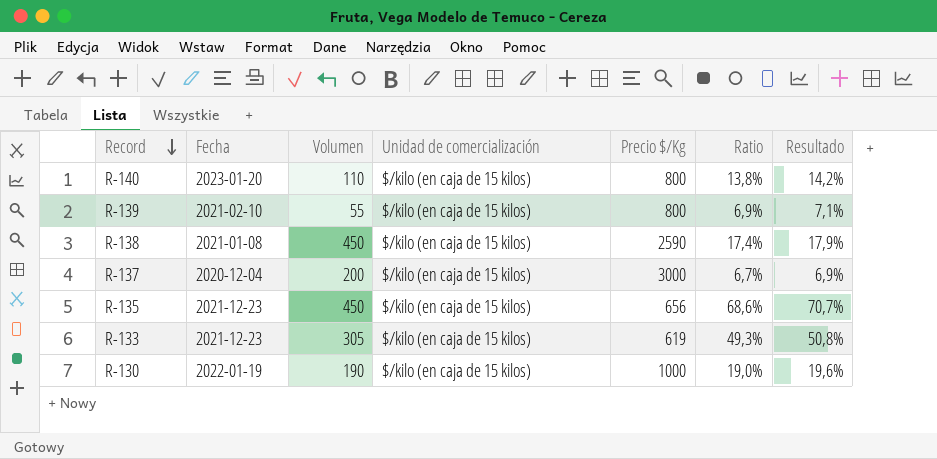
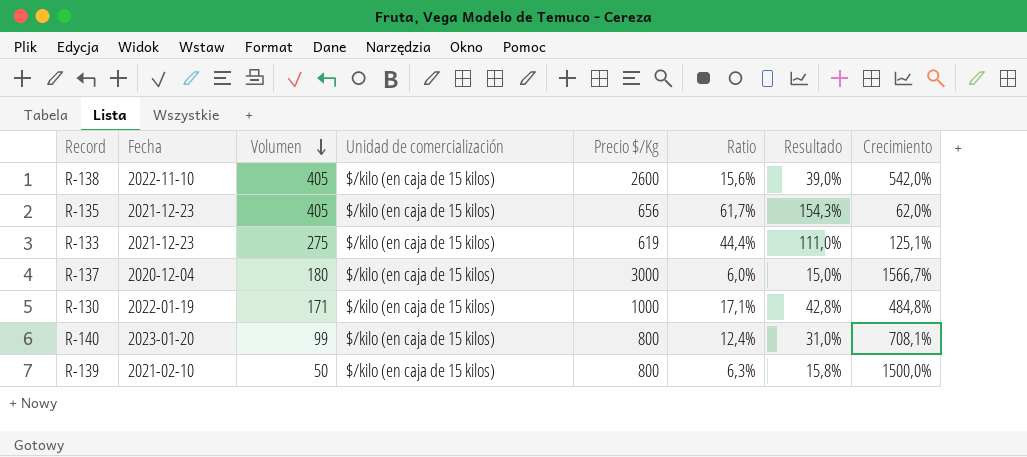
row order: Record descending -> Volumen descending
column Resultado | formula: [Ratio] * 1,03 -> [Ratio] * 2,5
column Crecimiento | formula: none -> ([Precio $/Kg] - [Volumen]) / [Volumen]
R-138 | Fecha: 2021-01-08 -> 2022-11-10
R-138 | Volumen: 450 -> 405
R-138 | Precio $/Kg: 2590 -> 2600
R-138 | Ratio: 17,4% -> 15,6%
R-135 | Volumen: 450 -> 405
R-135 | Ratio: 68,6% -> 61,7%
R-133 | Volumen: 305 -> 275
R-133 | Ratio: 49,3% -> 44,4%
R-137 | Volumen: 200 -> 180
R-137 | Ratio: 6,7% -> 6,0%
R-130 | Volumen: 190 -> 171
R-130 | Ratio: 19,0% -> 17,1%
R-140 | Volumen: 110 -> 99
R-140 | Ratio: 13,8% -> 12,4%
R-139 | Volumen: 55 -> 50
R-139 | Ratio: 6,9% -> 6,3%

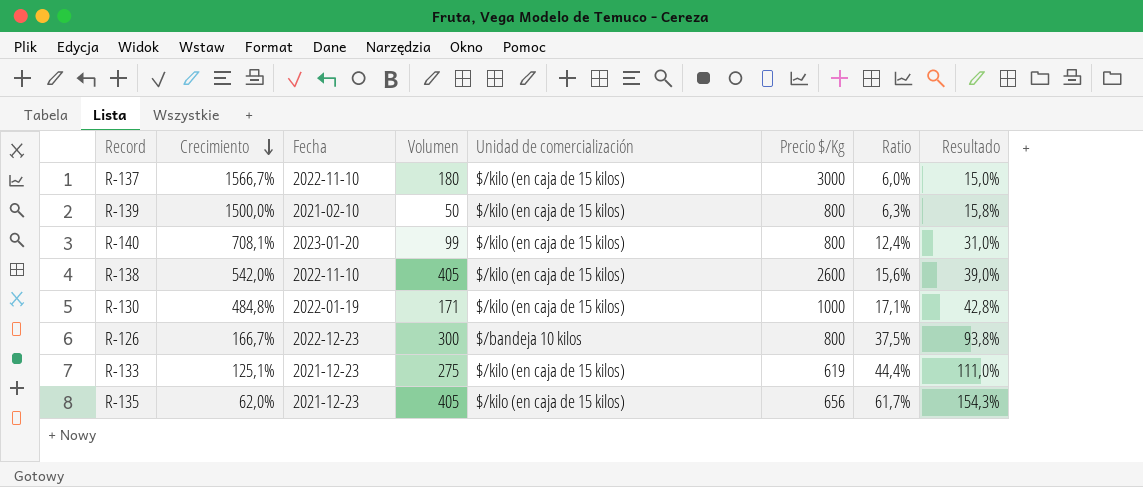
row order: Volumen descending -> Crecimiento descending
column Crecimiento | position: 8 -> 2
R-137 | Fecha: 2020-12-04 -> 2022-11-10
row R-126: none -> 166,7% | 2022-12-23 | 300 | $/bandeja 10 kilos | 800 | 37,5% | 93,8%

